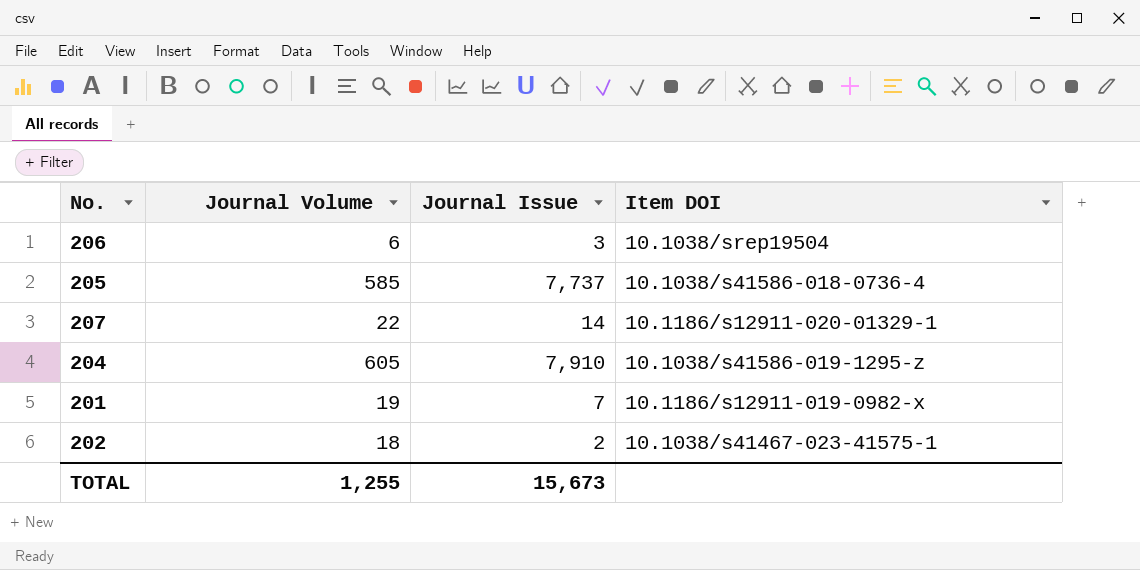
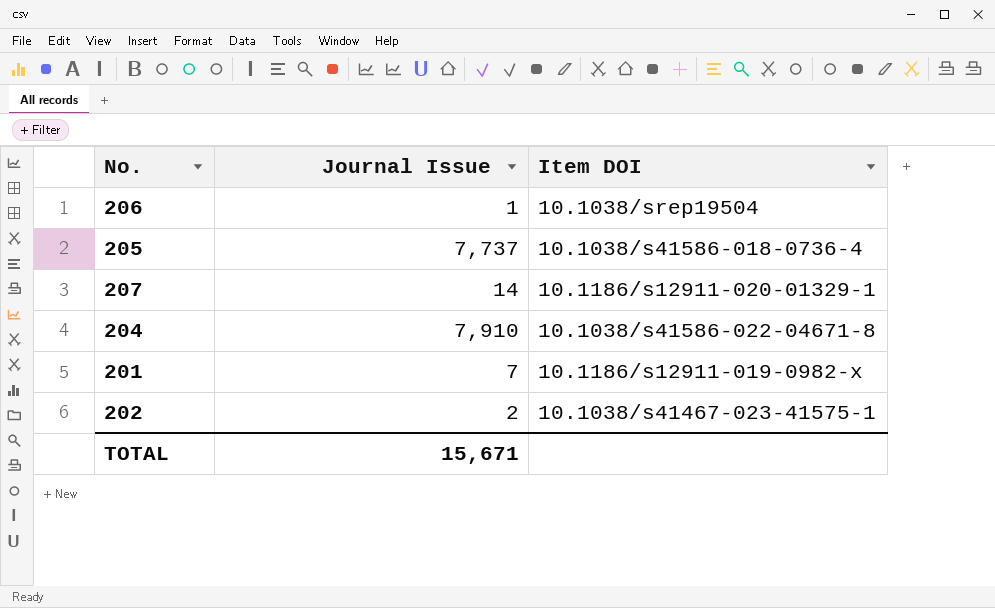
column Journal Volume | position: 2 -> none
206 | Journal Issue: 3 -> 1
204 | Item DOI: 10.1038/s41586-019-1295-z -> 10.1038/s41586-022-04671-8
TOTAL | Journal Issue: 15,673 -> 15,671

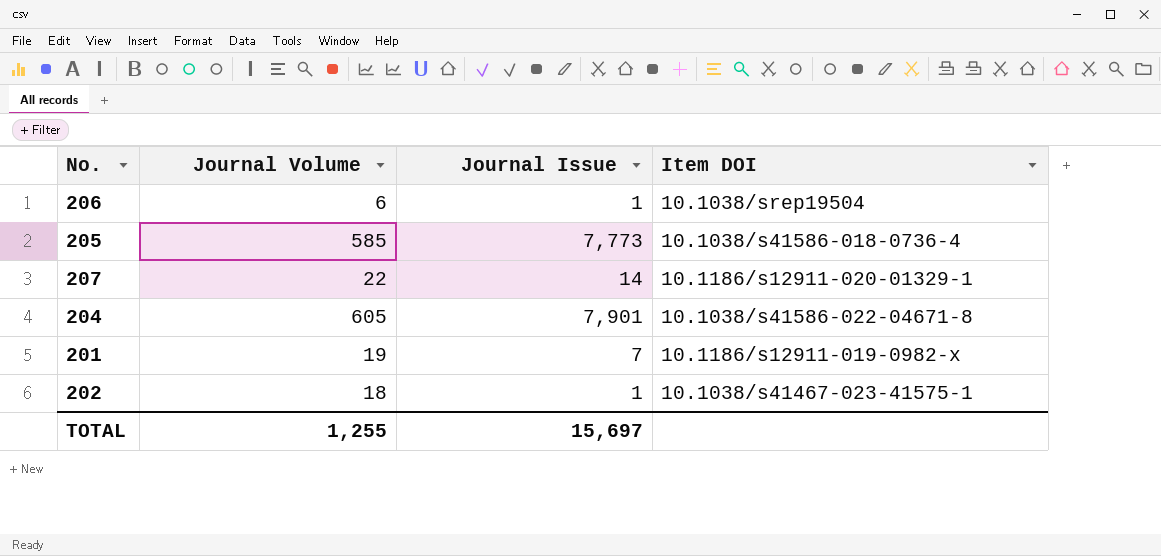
column Journal Volume | position: none -> 2
205 | Journal Issue: 7,737 -> 7,773
204 | Journal Issue: 7,910 -> 7,901
202 | Journal Issue: 2 -> 1
TOTAL | Journal Issue: 15,671 -> 15,697

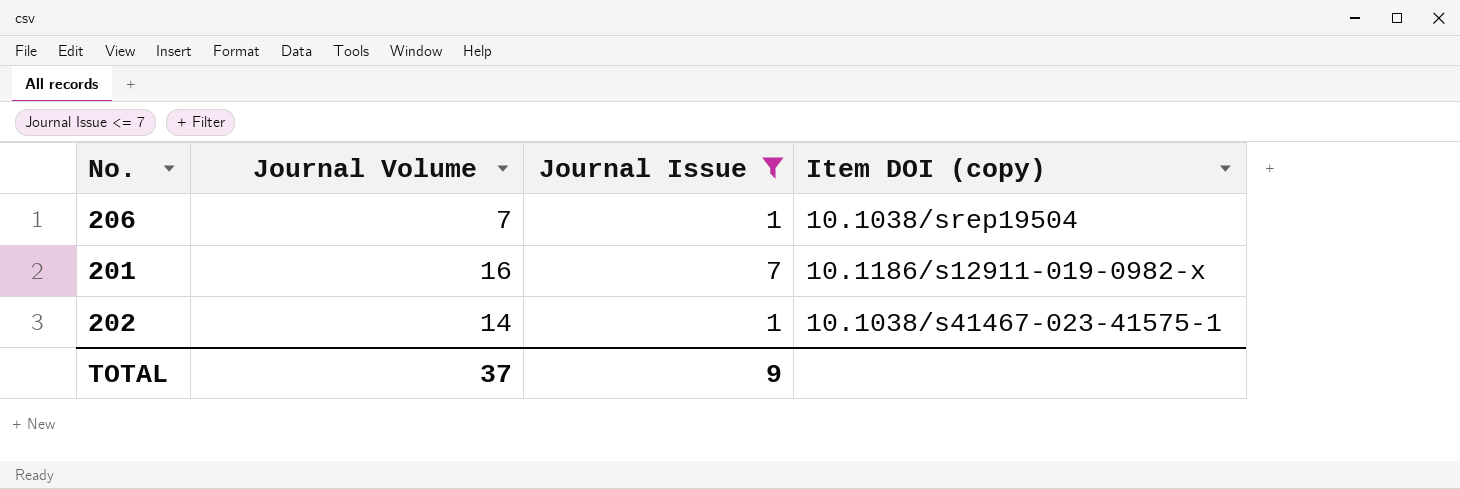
filter: none -> Journal Issue <= 7
column name: Item DOI -> Item DOI (copy)
206 | Journal Volume: 6 -> 7
201 | Journal Volume: 19 -> 16
202 | Journal Volume: 18 -> 14
TOTAL | Journal Volume: 1,255 -> 37
TOTAL | Journal Issue: 15,697 -> 9

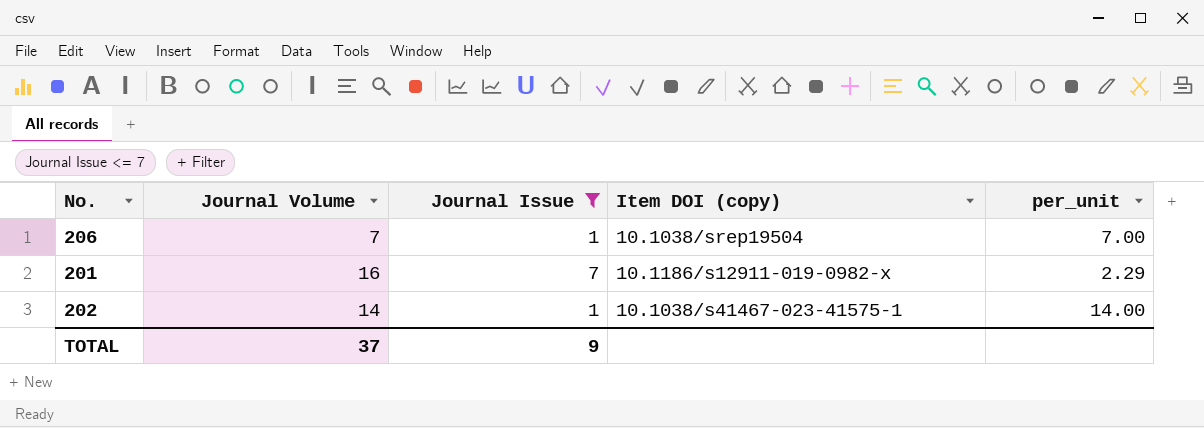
column per_unit | formula: none -> [Journal Volume] / [Journal Issue]

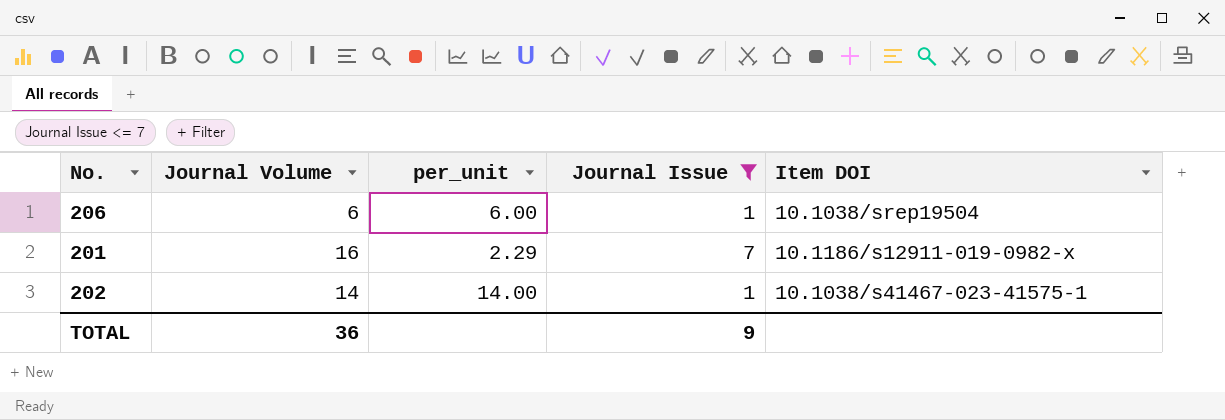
column per_unit | position: 5 -> 3
column name: Item DOI (copy) -> Item DOI
206 | Journal Volume: 7 -> 6
206 | per_unit: 7.00 -> 6.00
TOTAL | Journal Volume: 37 -> 36

